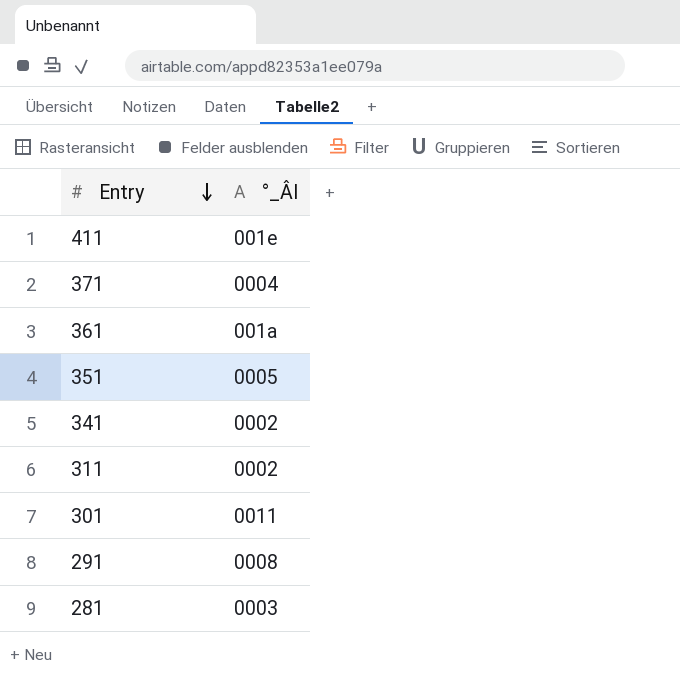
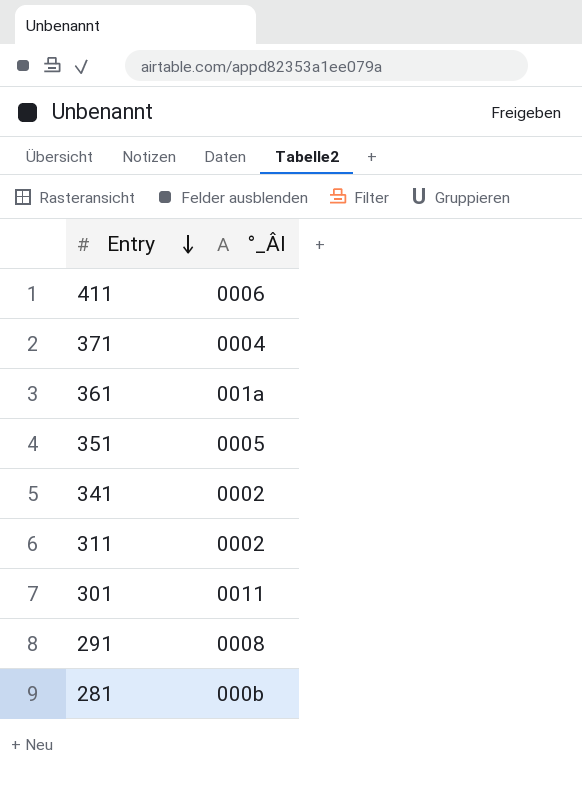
411 | °_ÂI: 001e -> 0006
281 | °_ÂI: 0003 -> 000b

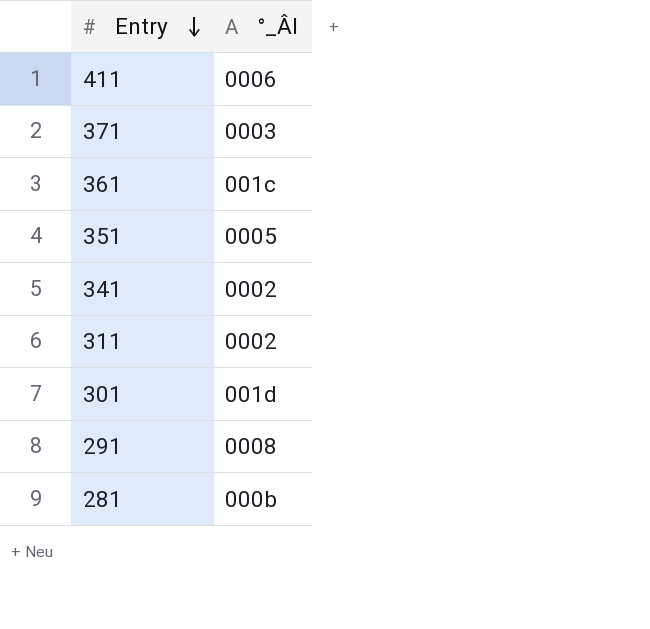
371 | °_ÂI: 0004 -> 0003
361 | °_ÂI: 001a -> 001c
301 | °_ÂI: 0011 -> 001d

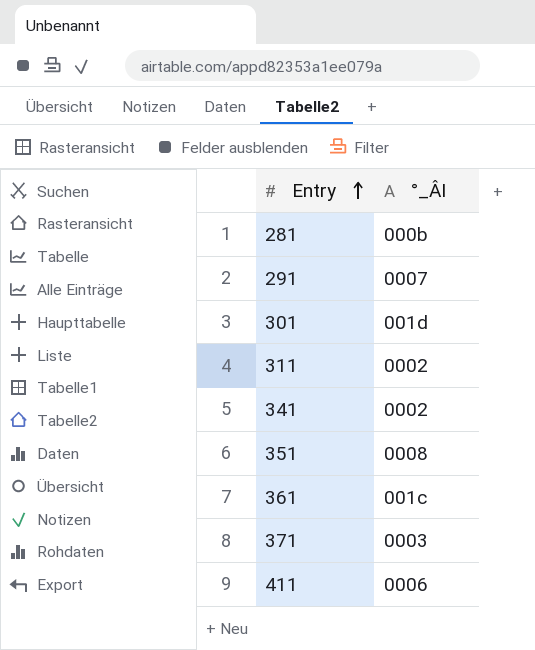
row order: Entry descending -> Entry ascending
291 | °_ÂI: 0008 -> 0007
351 | °_ÂI: 0005 -> 0008

